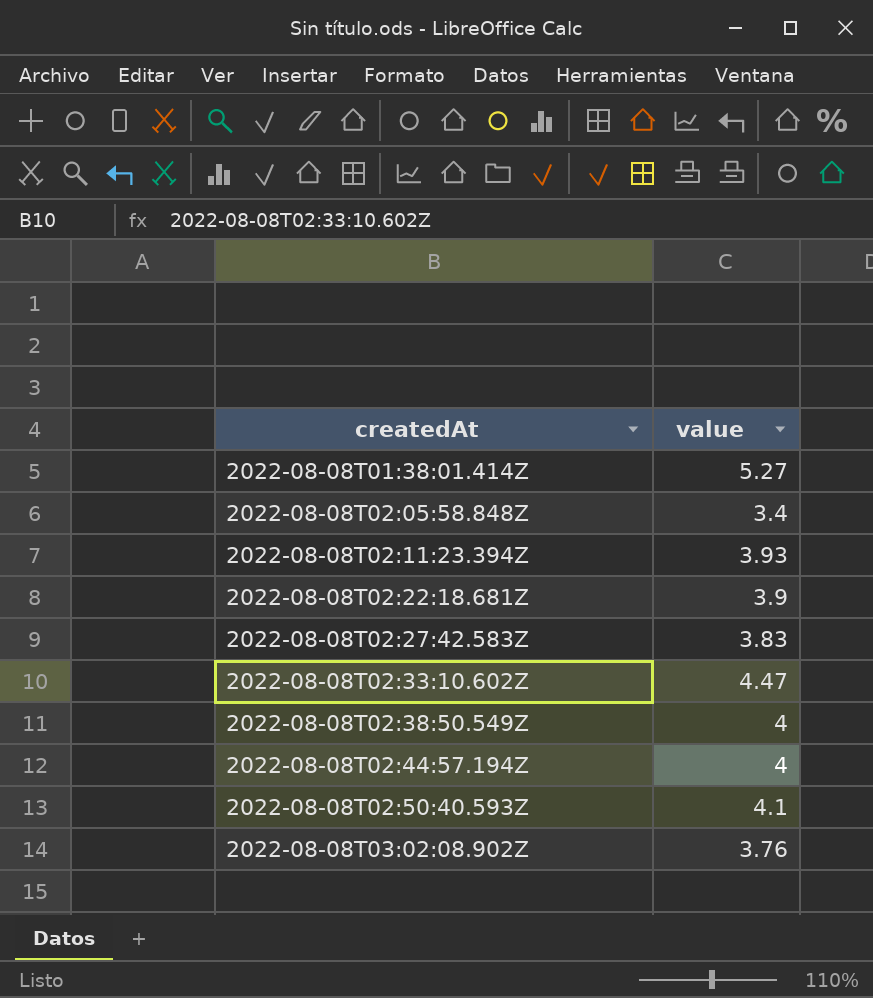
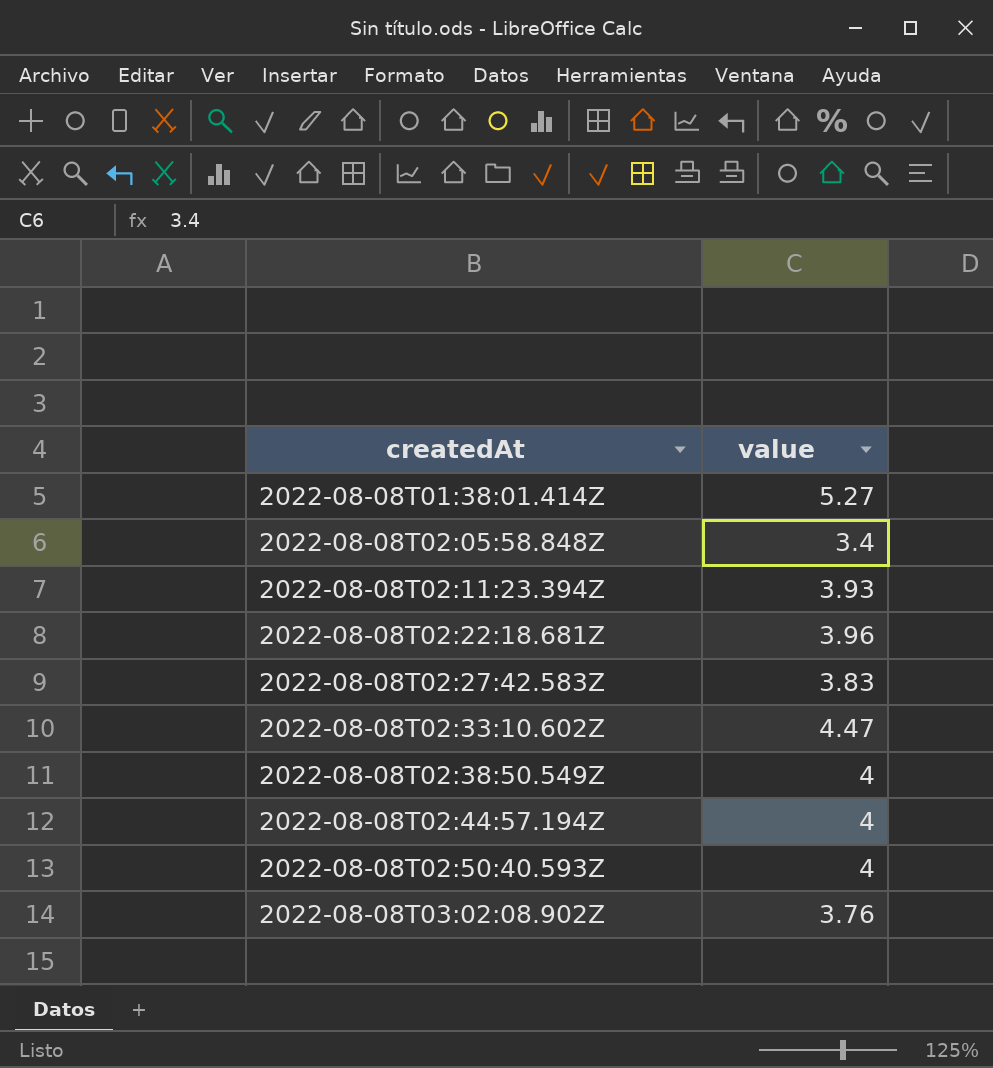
2022-08-08T02:22:18.681Z | value: 3.9 -> 3.96
2022-08-08T02:50:40.593Z | value: 4.1 -> 4

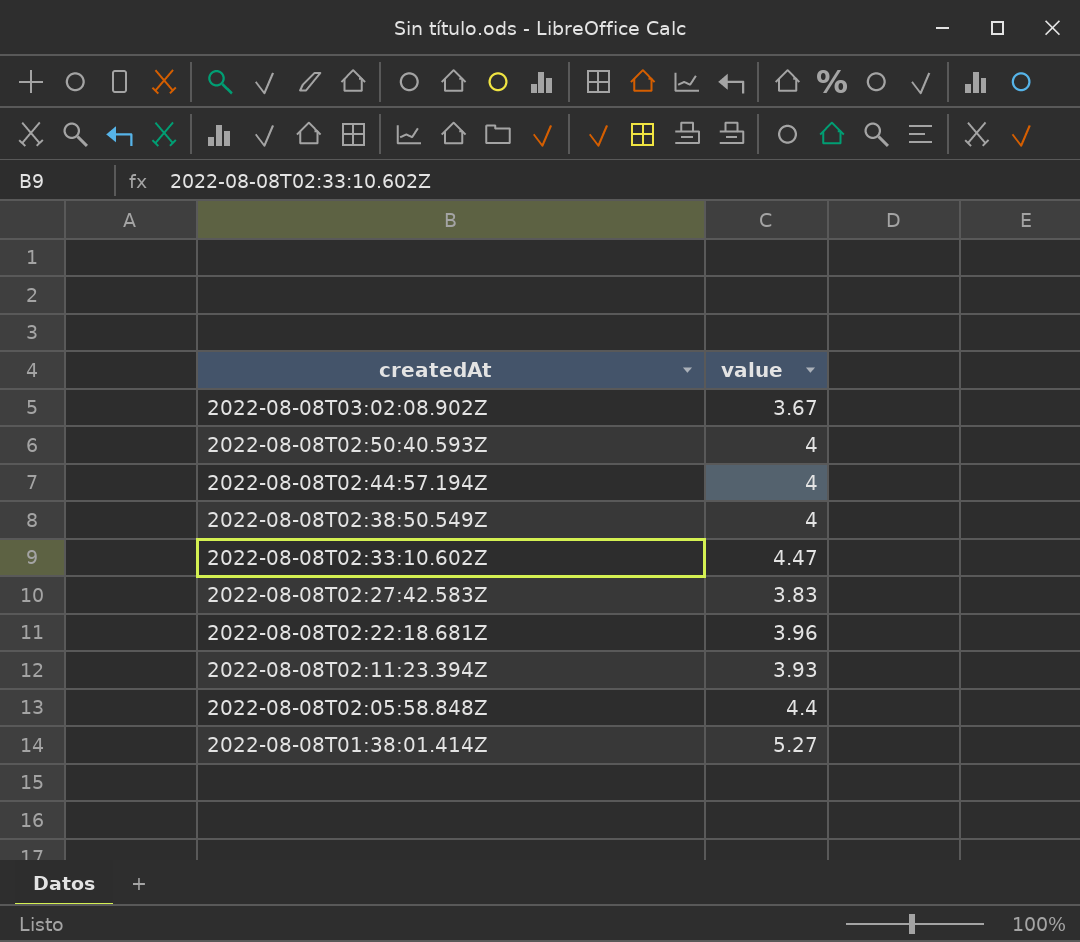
row order: createdAt ascending -> createdAt descending
2022-08-08T03:02:08.902Z | value: 3.76 -> 3.67
2022-08-08T02:05:58.848Z | value: 3.4 -> 4.4

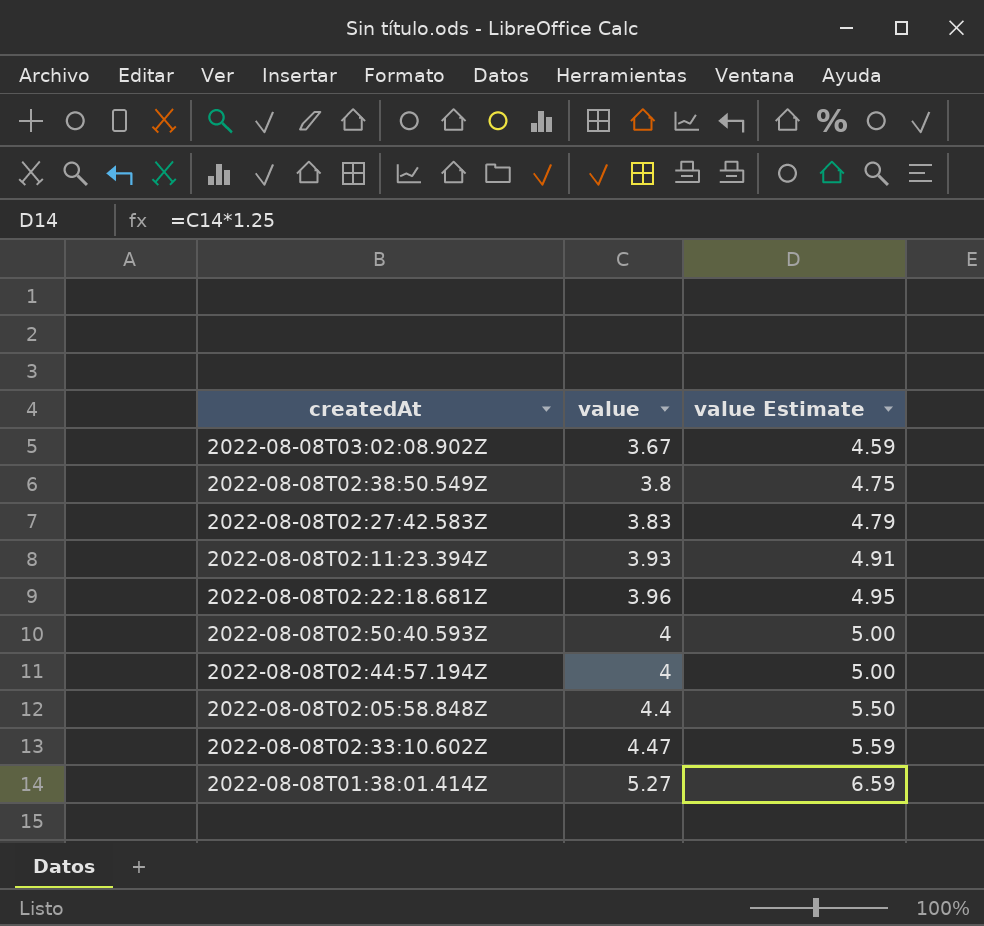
row order: createdAt descending -> value ascending
column value Estimate | formula: none -> [value] * 1.25
2022-08-08T02:38:50.549Z | value: 4 -> 3.8

